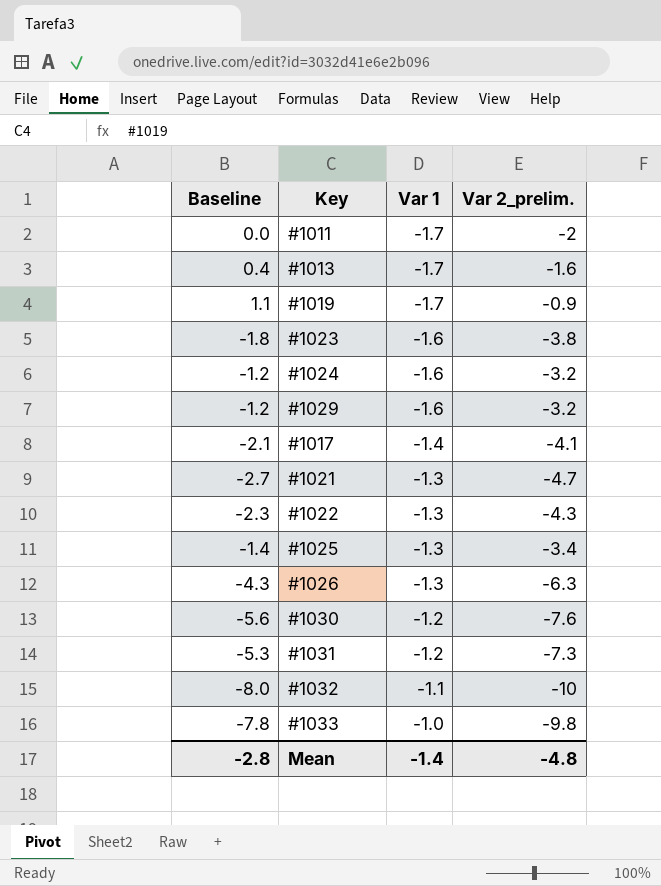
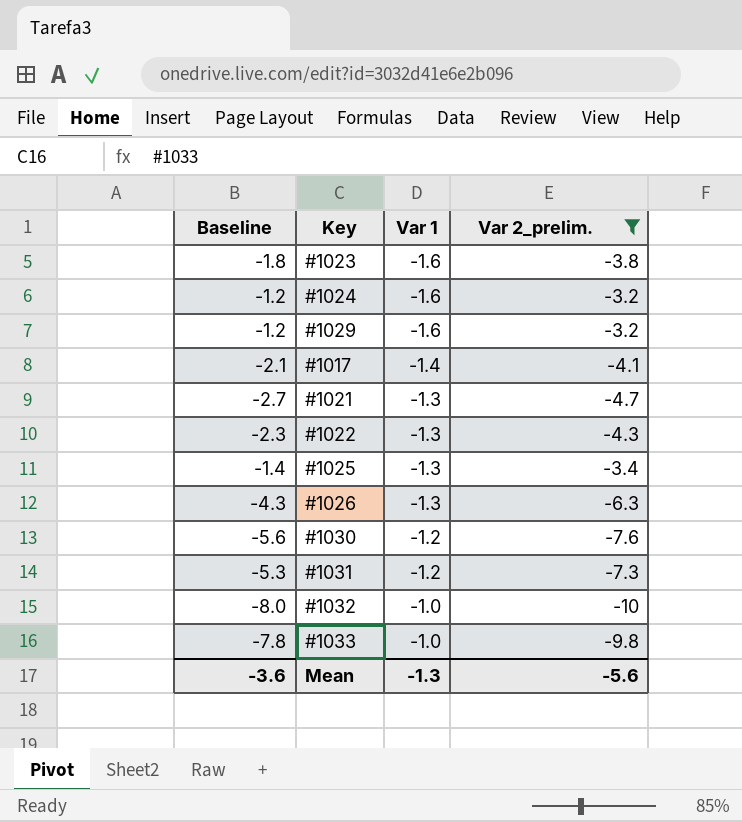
filter: none -> Var 2_prelim. <= -3.2
#1032 | Var 1: -1.1 -> -1.0
Mean | Baseline: -2.8 -> -3.6
Mean | Var 1: -1.4 -> -1.3
Mean | Var 2_prelim.: -4.8 -> -5.6

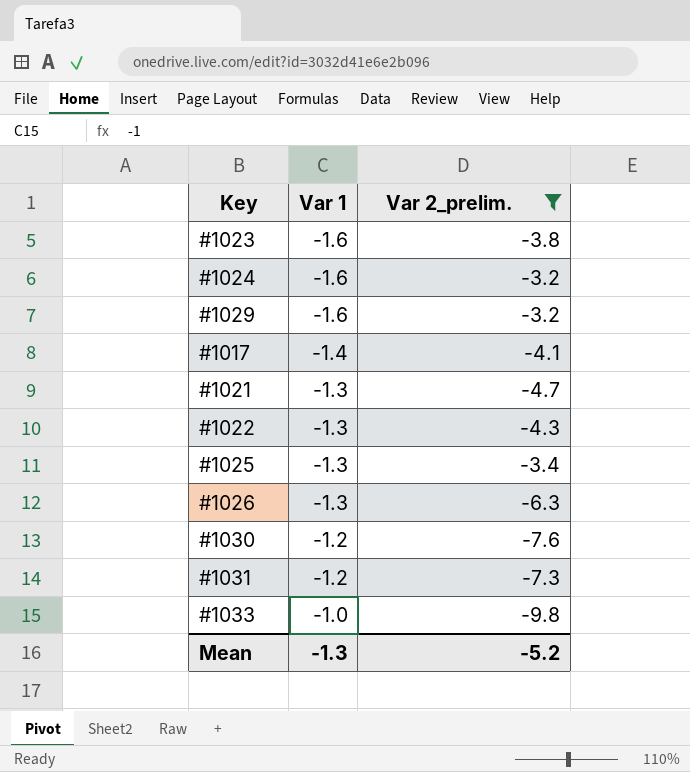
column Baseline | formula: [Var 2_prelim.] + 2 -> none
row #1032: -8.0 | -1.0 | -10 -> none
Mean | Var 2_prelim.: -5.6 -> -5.2

